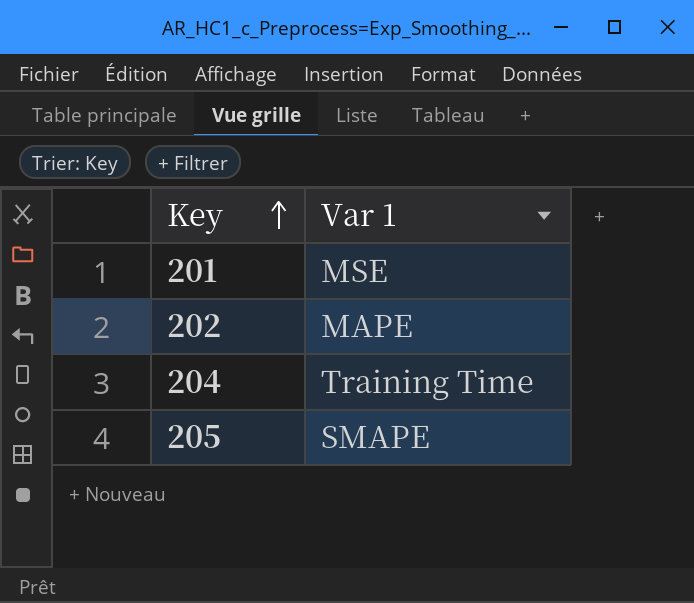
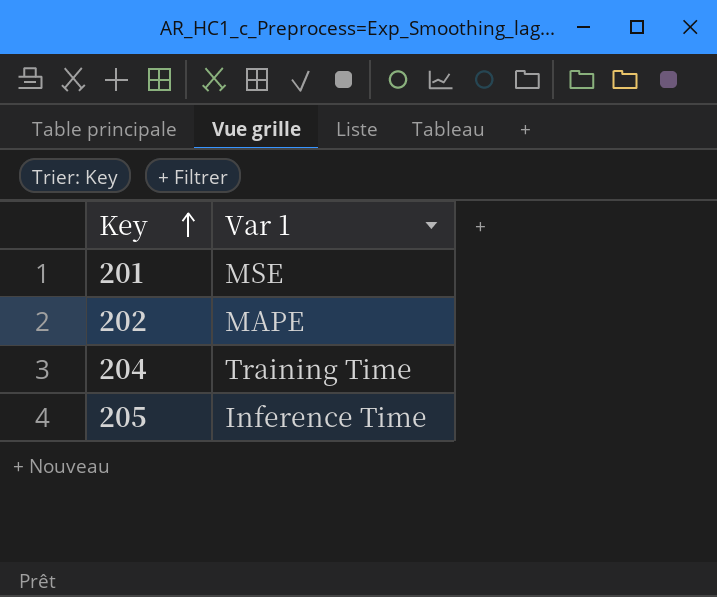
205 | Var 1: SMAPE -> Inference Time

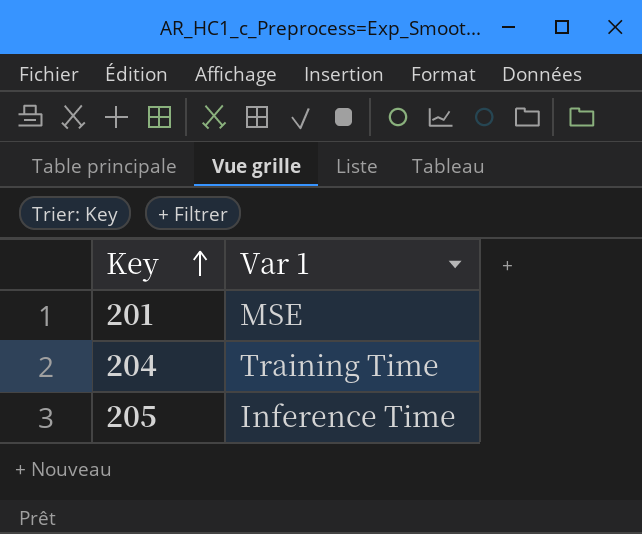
row 202: MAPE -> none

